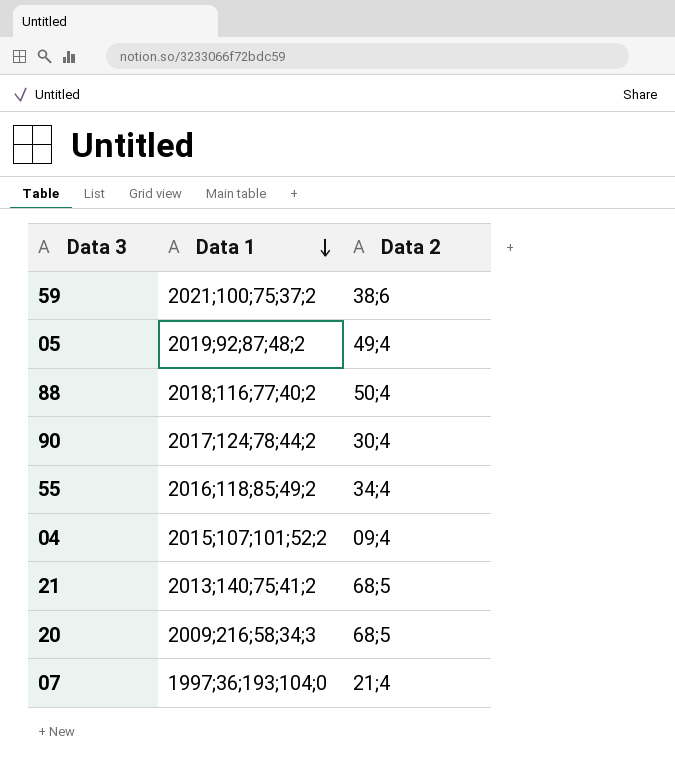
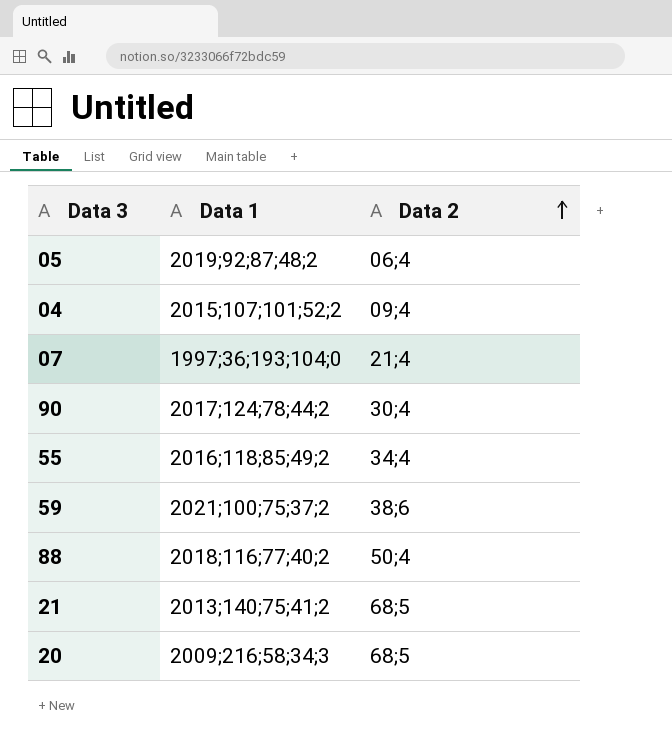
row order: Data 1 descending -> Data 2 ascending
05 | Data 2: 49;4 -> 06;4

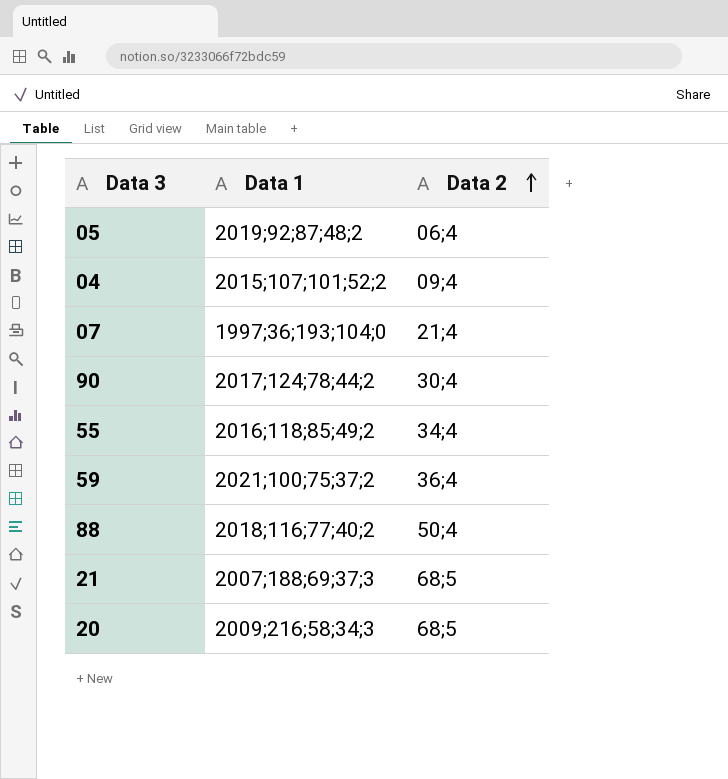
59 | Data 2: 38;6 -> 36;4
21 | Data 1: 2013;140;75;41;2 -> 2007;188;69;37;3

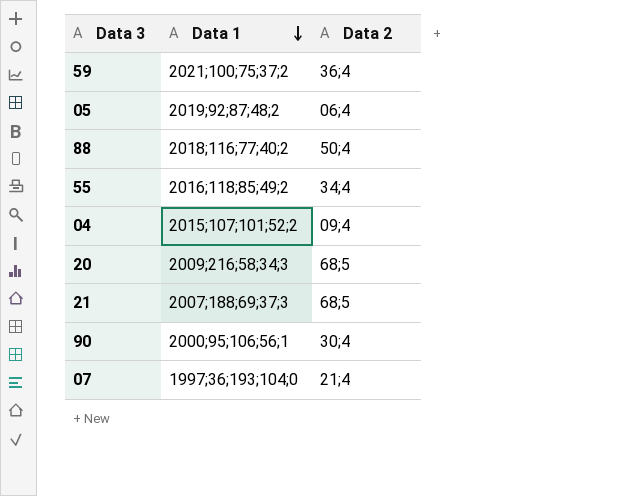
row order: Data 2 ascending -> Data 1 descending
90 | Data 1: 2017;124;78;44;2 -> 2000;95;106;56;1

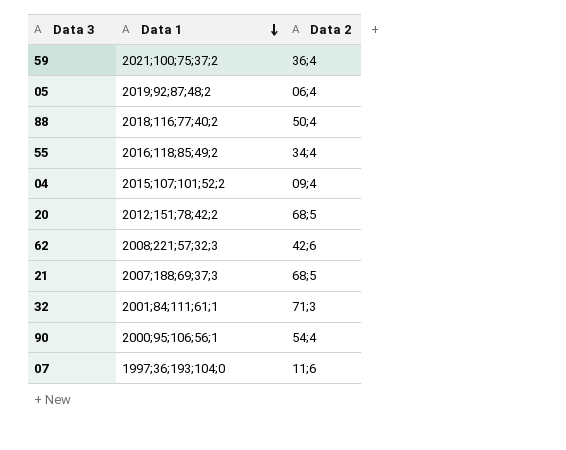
20 | Data 1: 2009;216;58;34;3 -> 2012;151;78;42;2
row 62: none -> 2008;221;57;32;3 | 42;6
row 32: none -> 2001;84;111;61;1 | 71;3
90 | Data 2: 30;4 -> 54;4
07 | Data 2: 21;4 -> 11;6

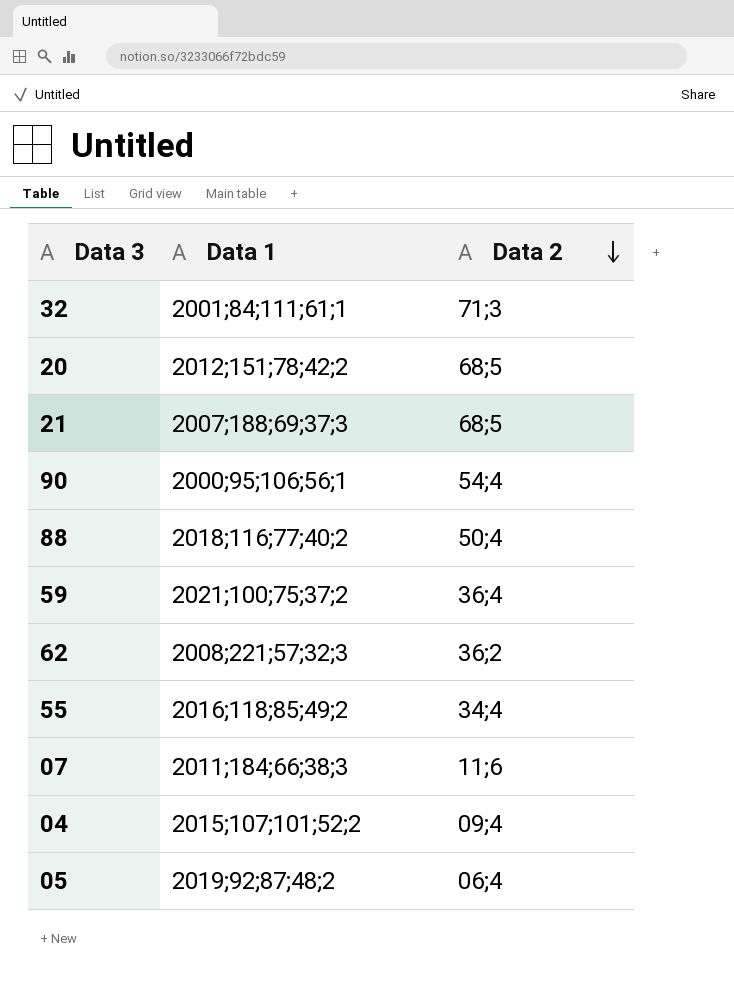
row order: Data 1 descending -> Data 2 descending
62 | Data 2: 42;6 -> 36;2
07 | Data 1: 1997;36;193;104;0 -> 2011;184;66;38;3

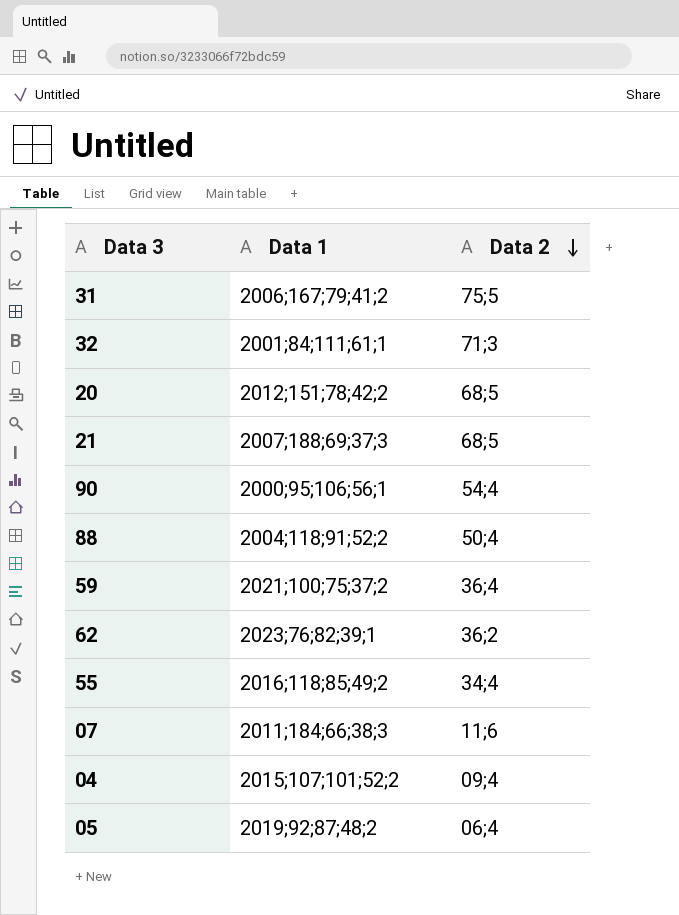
row 31: none -> 2006;167;79;41;2 | 75;5
88 | Data 1: 2018;116;77;40;2 -> 2004;118;91;52;2
62 | Data 1: 2008;221;57;32;3 -> 2023;76;82;39;1

